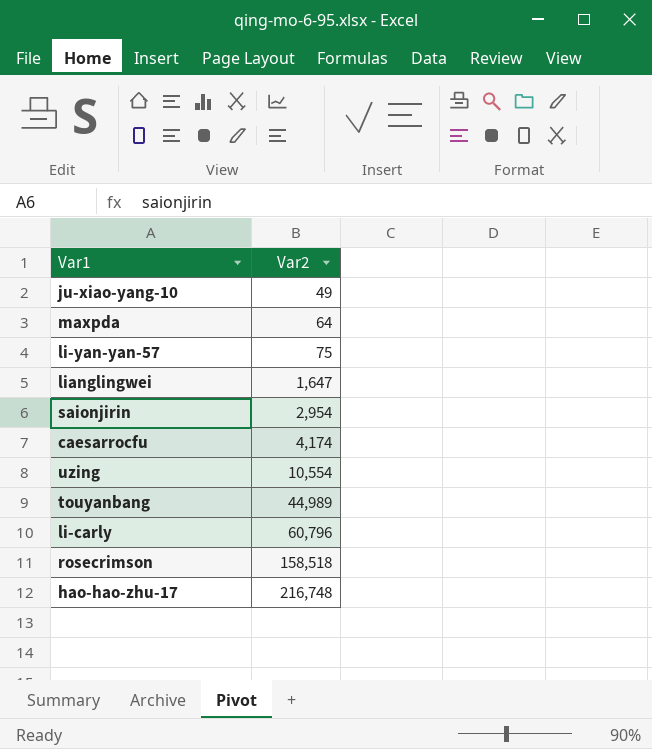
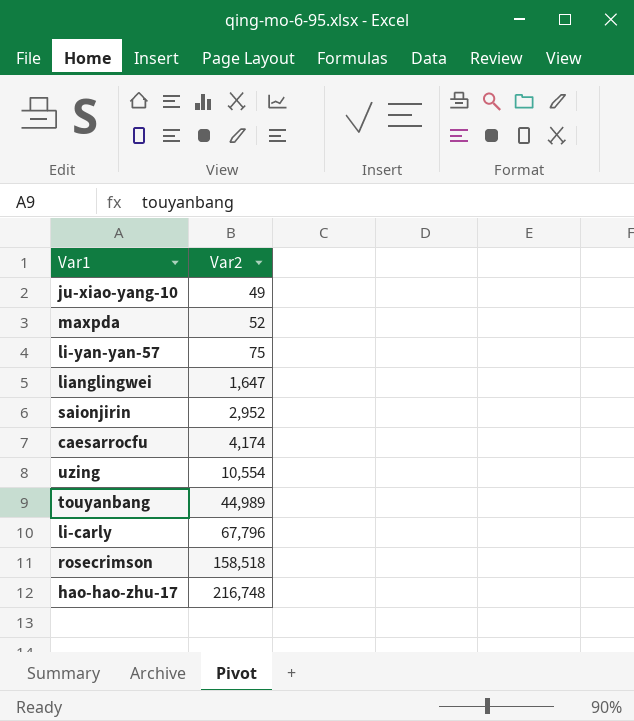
maxpda | Var2: 64 -> 52
saionjirin | Var2: 2,954 -> 2,952
li-carly | Var2: 60,796 -> 67,796

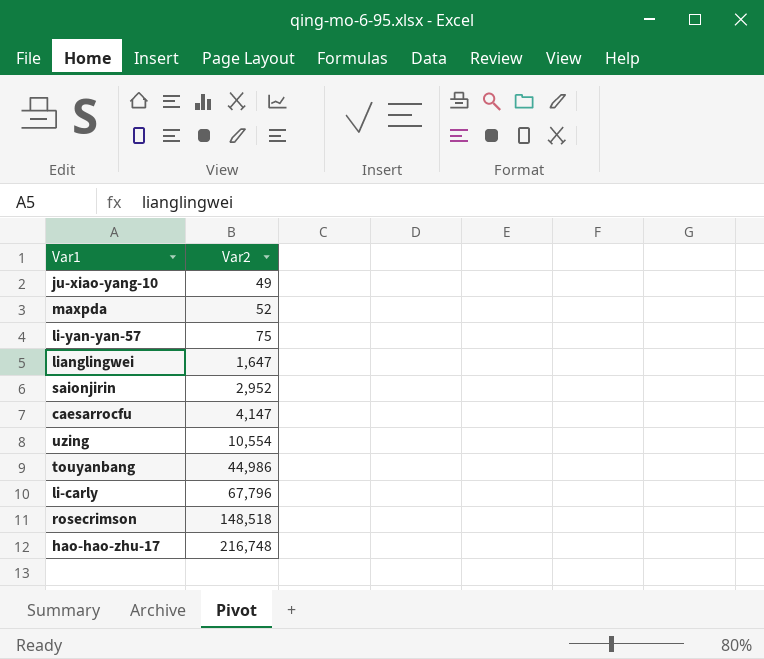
caesarrocfu | Var2: 4,174 -> 4,147
touyanbang | Var2: 44,989 -> 44,986
rosecrimson | Var2: 158,518 -> 148,518

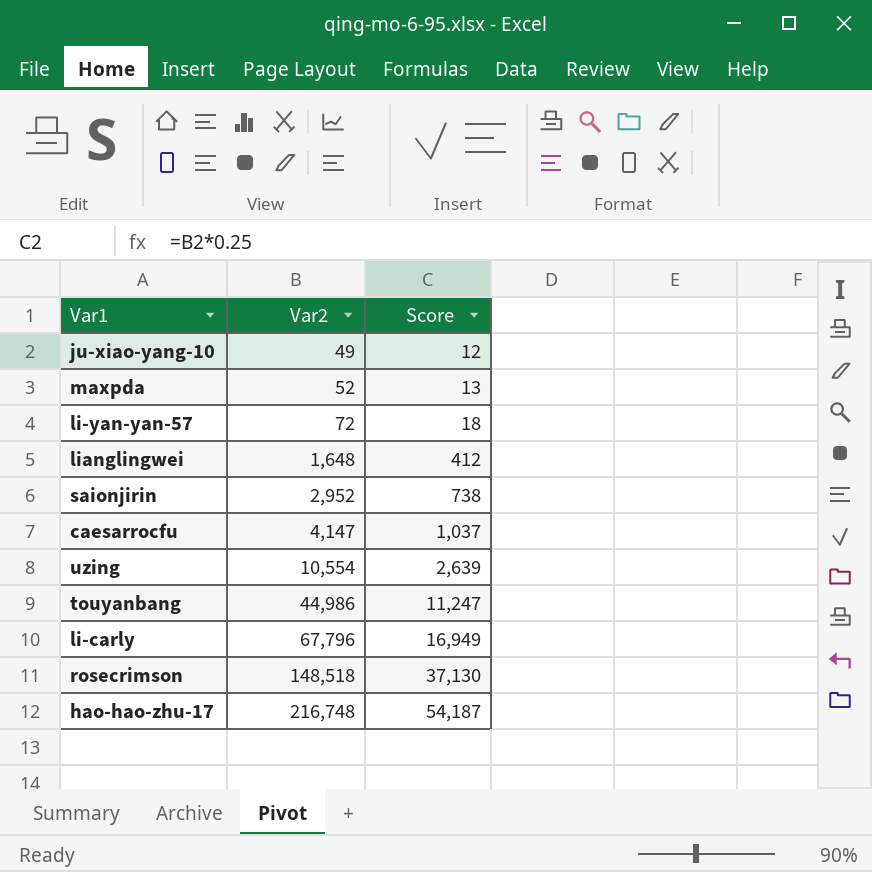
column Score | formula: none -> [Var2] * 0.25
li-yan-yan-57 | Var2: 75 -> 72
lianglingwei | Var2: 1,647 -> 1,648

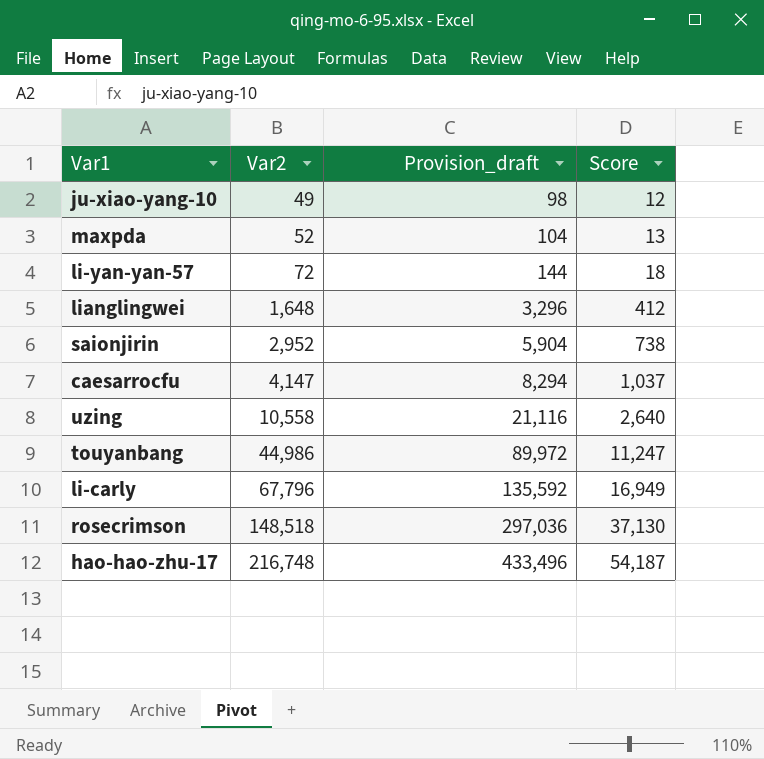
column Provision_draft | formula: none -> [Var2] * 2
uzing | Var2: 10,554 -> 10,558
uzing | Score: 2,639 -> 2,640

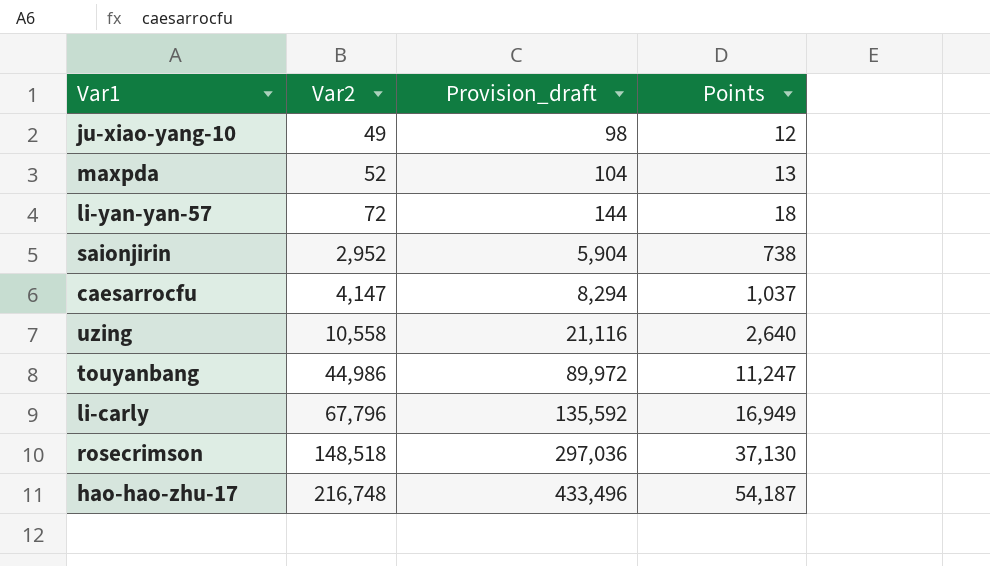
column name: Score -> Points
row lianglingwei: 1,648 | 3,296 | 412 -> none

